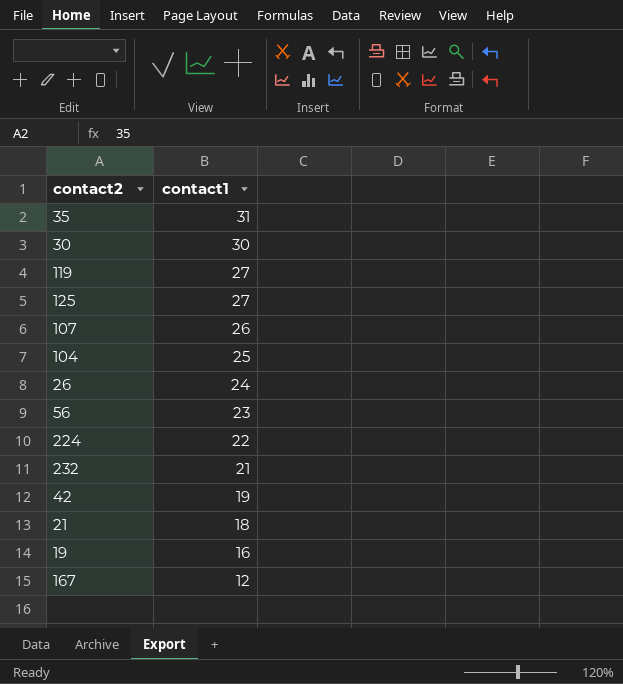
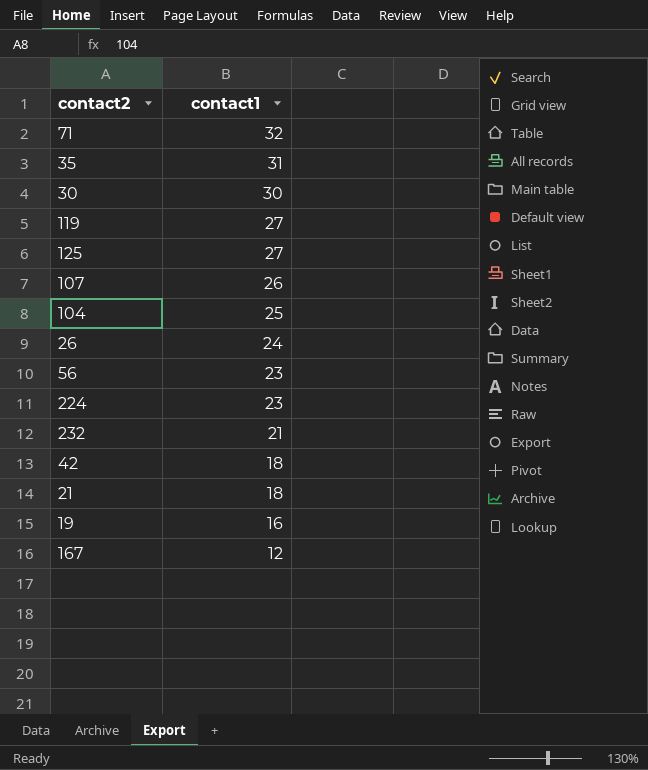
row 71: none -> 32
224 | contact1: 22 -> 23
42 | contact1: 19 -> 18

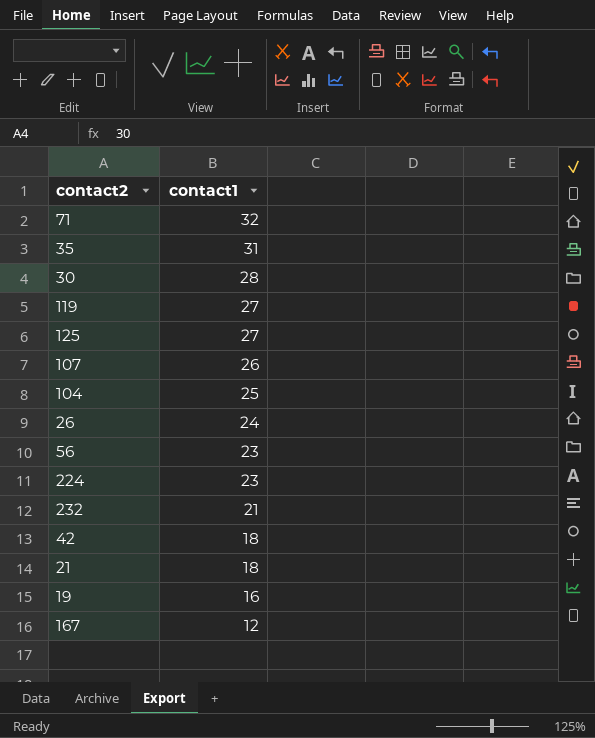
30 | contact1: 30 -> 28

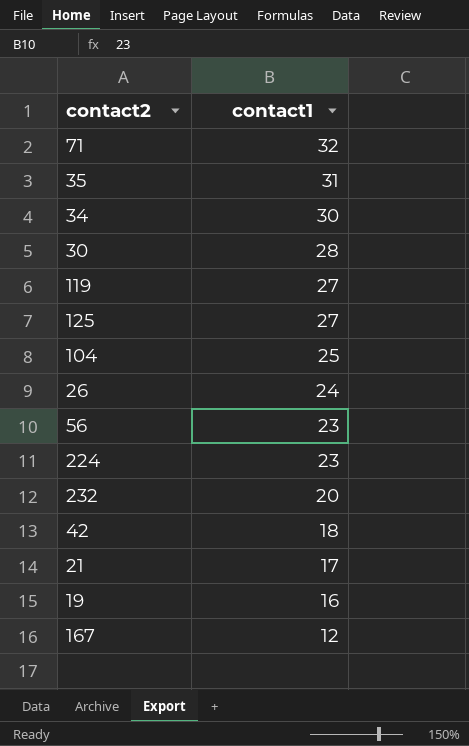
row 107: 26 -> none
row 34: none -> 30
232 | contact1: 21 -> 20
21 | contact1: 18 -> 17

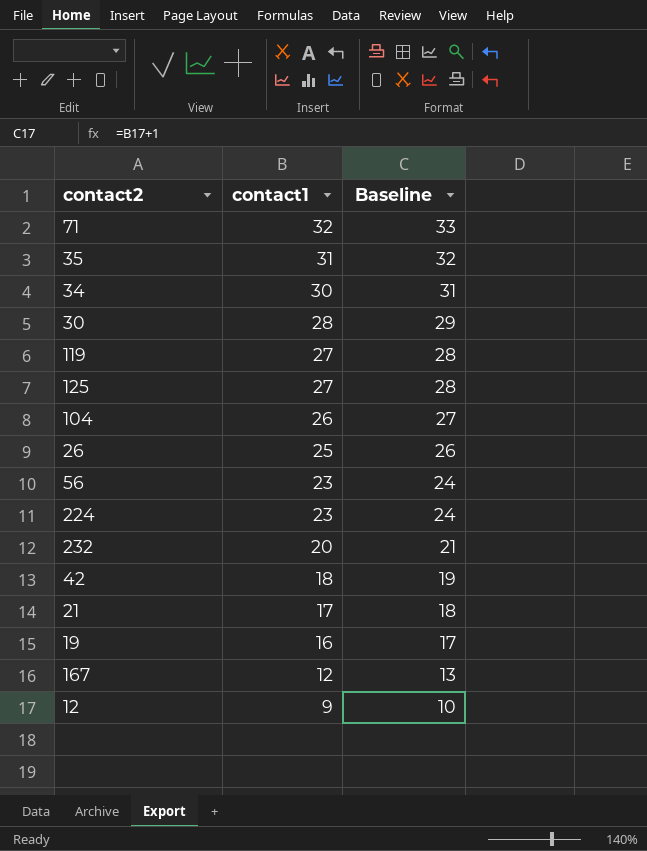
column Baseline | formula: none -> [contact1] + 1
104 | contact1: 25 -> 26
26 | contact1: 24 -> 25
row 12: none -> 9 | 10

